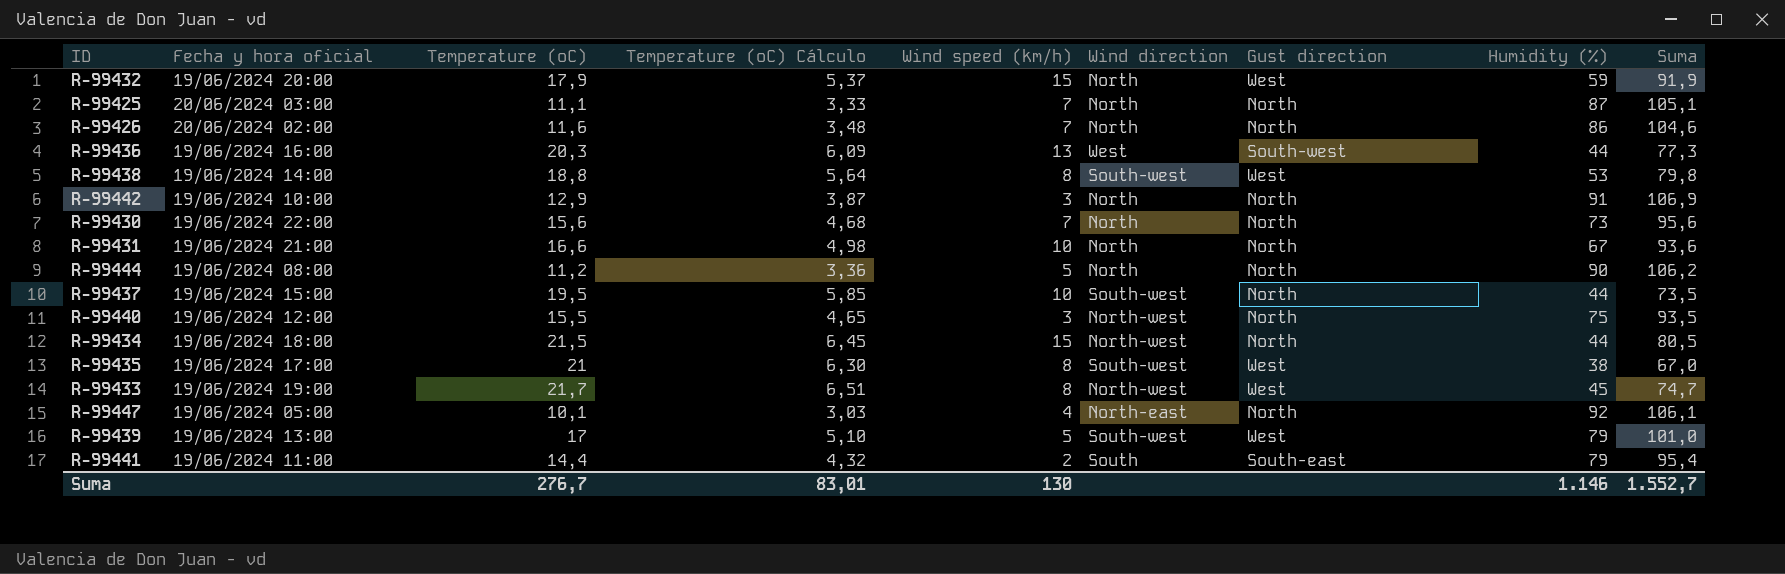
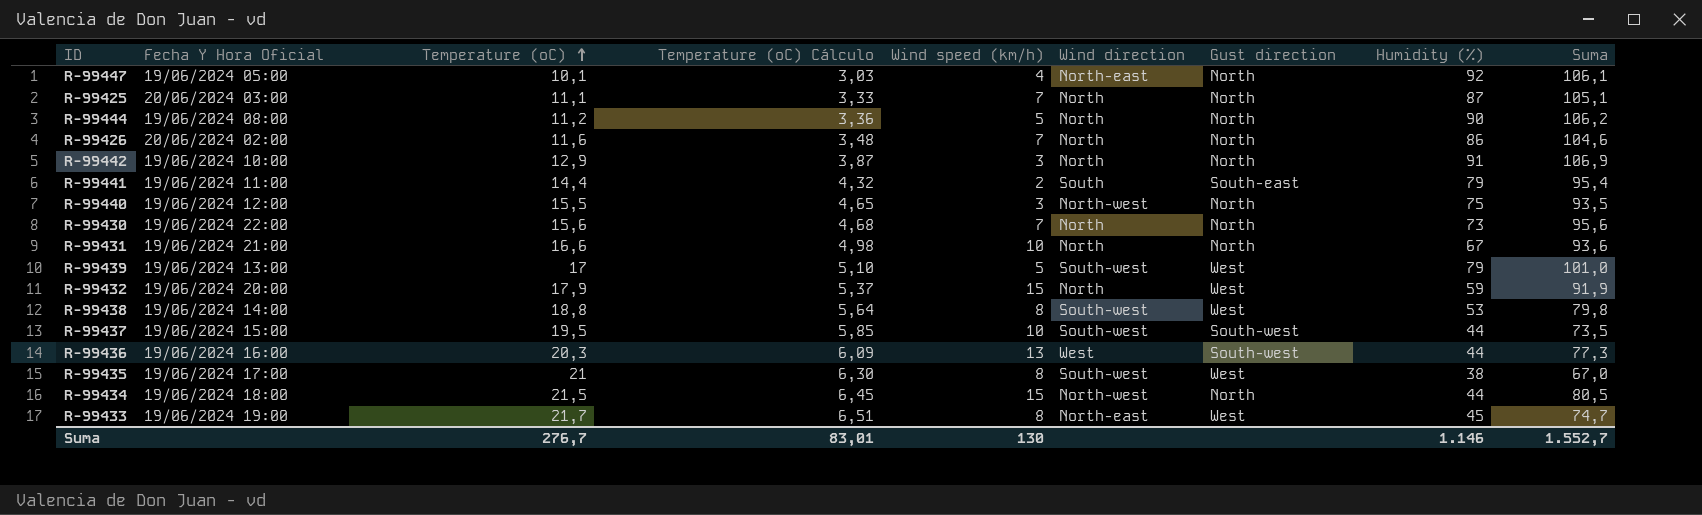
row order: none -> Temperature (ºC) ascending
column name: Fecha y hora oficial -> Fecha Y Hora Oficial
R-99437 | Gust direction: North -> South-west
R-99433 | Wind direction: North-west -> North-east

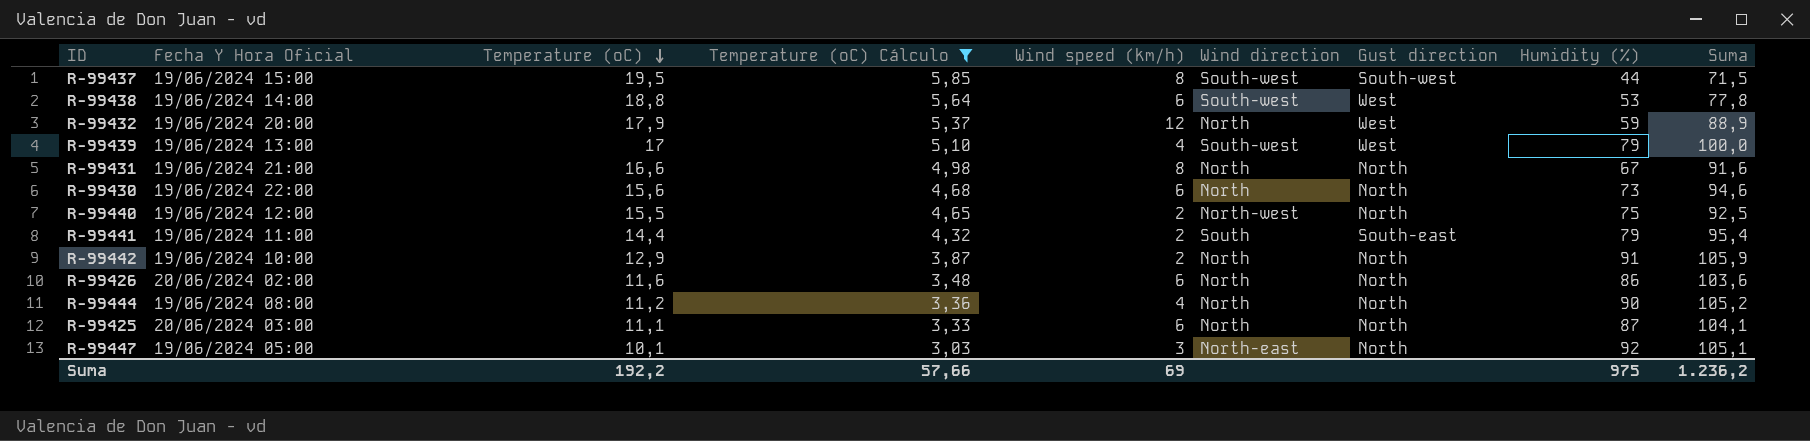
filter: none -> Temperature (ºC) Cálculo <= 5,85
row order: Temperature (ºC) ascending -> Temperature (ºC) descending
R-99437 | Wind speed (km/h): 10 -> 8
R-99437 | Suma: 73,5 -> 71,5
R-99438 | Wind speed (km/h): 8 -> 6
R-99438 | Suma: 79,8 -> 77,8
R-99432 | Wind speed (km/h): 15 -> 12
R-99432 | Suma: 91,9 -> 88,9
R-99439 | Wind speed (km/h): 5 -> 4
R-99439 | Suma: 101,0 -> 100,0
R-99431 | Wind speed (km/h): 10 -> 8
R-99431 | Suma: 93,6 -> 91,6
R-99430 | Wind speed (km/h): 7 -> 6
R-99430 | Suma: 95,6 -> 94,6
R-99440 | Wind speed (km/h): 3 -> 2
R-99440 | Suma: 93,5 -> 92,5
R-99442 | Wind speed (km/h): 3 -> 2
R-99442 | Suma: 106,9 -> 105,9
R-99426 | Wind speed (km/h): 7 -> 6
R-99426 | Suma: 104,6 -> 103,6
R-99444 | Wind speed (km/h): 5 -> 4
R-99444 | Suma: 106,2 -> 105,2
R-99425 | Wind speed (km/h): 7 -> 6
R-99425 | Suma: 105,1 -> 104,1
R-99447 | Wind speed (km/h): 4 -> 3
R-99447 | Suma: 106,1 -> 105,1
Suma | Temperature (ºC): 276,7 -> 192,2
Suma | Temperature (ºC) Cálculo: 83,01 -> 57,66
Suma | Wind speed (km/h): 130 -> 69
Suma | Humidity (%): 1.146 -> 975
Suma | Suma: 1.552,7 -> 1.236,2

